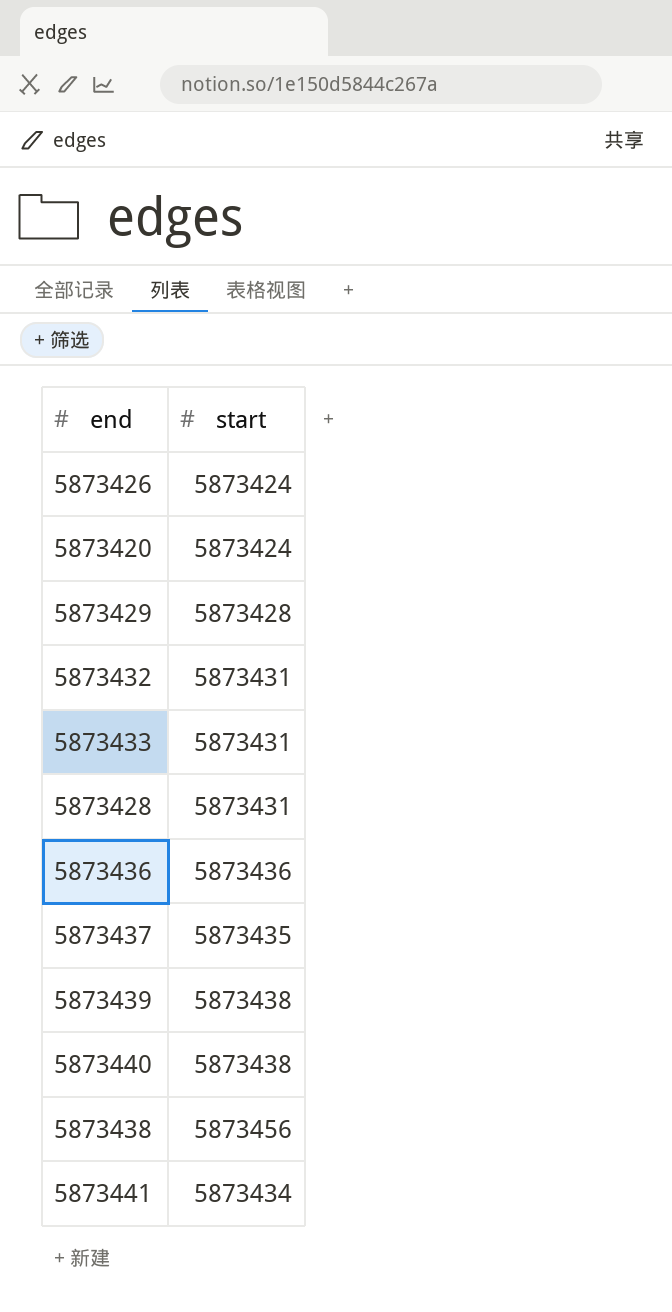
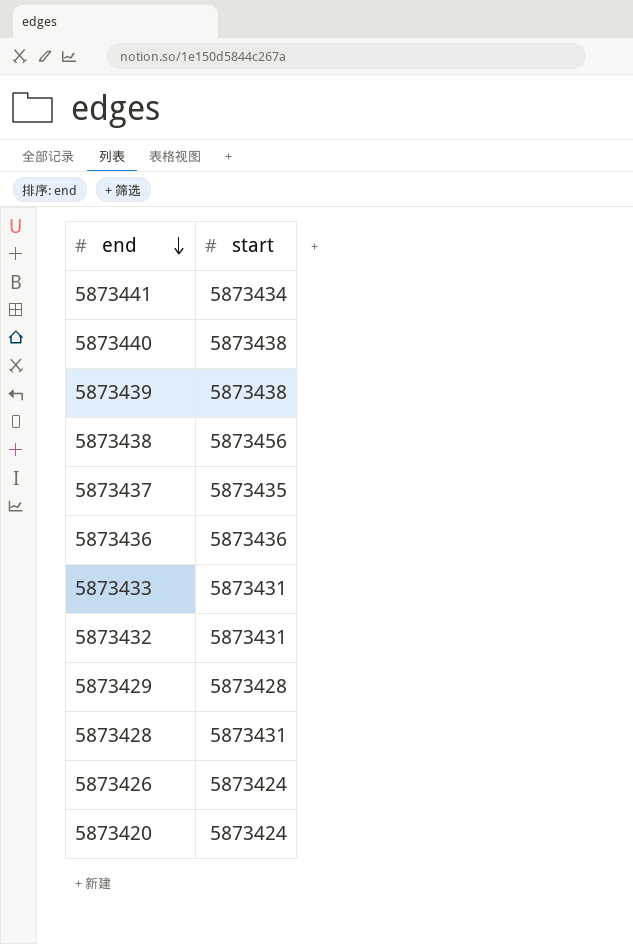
row order: none -> end descending

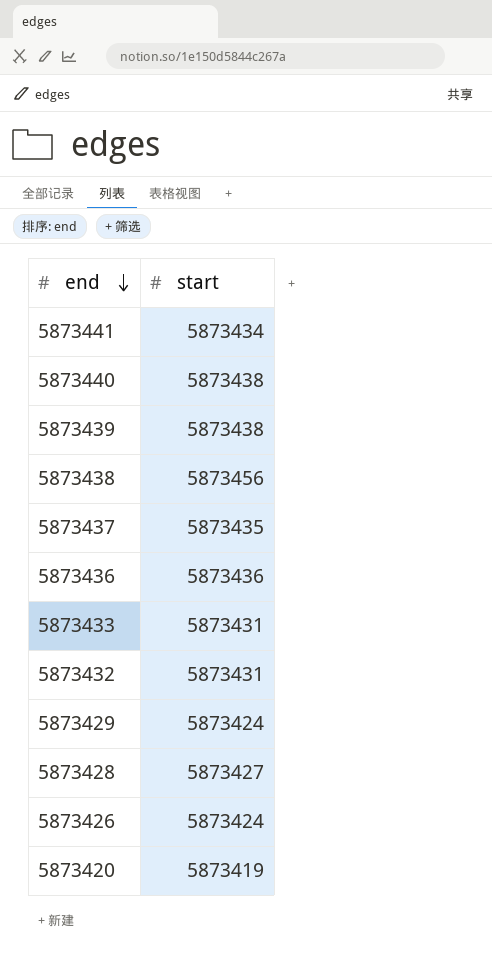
5873429 | start: 5873428 -> 5873424
5873428 | start: 5873431 -> 5873427
5873420 | start: 5873424 -> 5873419

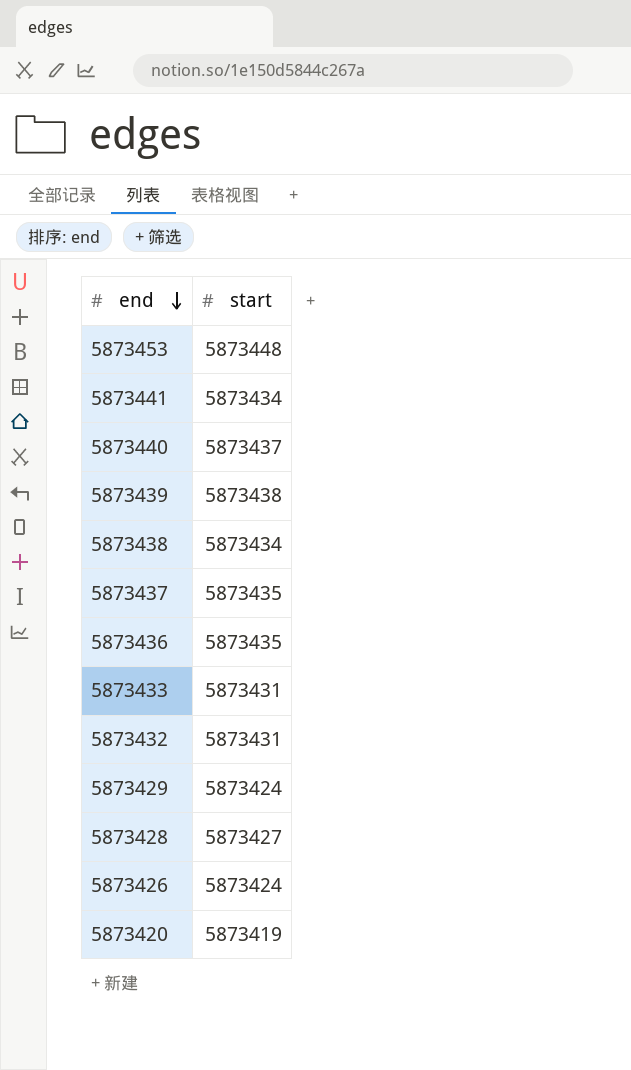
row 5873453: none -> 5873448
5873440 | start: 5873438 -> 5873437
5873438 | start: 5873456 -> 5873434
5873436 | start: 5873436 -> 5873435

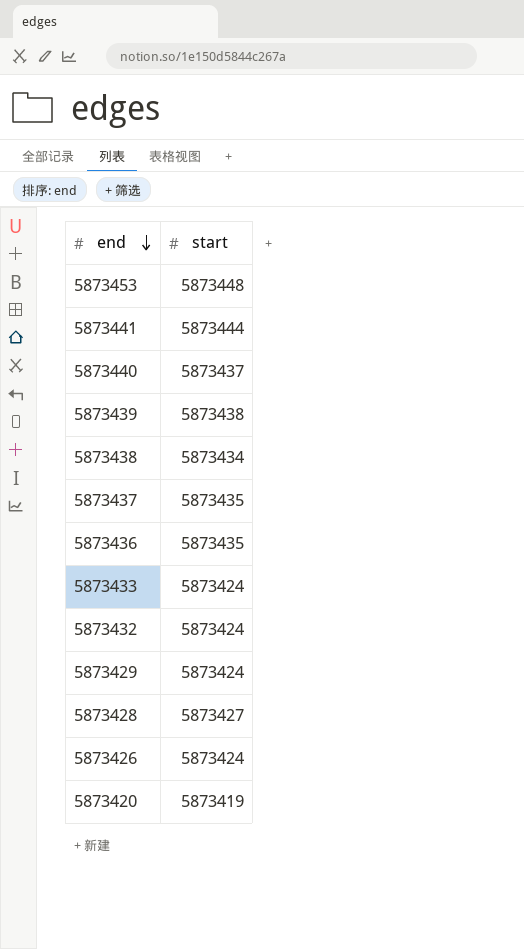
5873441 | start: 5873434 -> 5873444
5873433 | start: 5873431 -> 5873424
5873432 | start: 5873431 -> 5873424

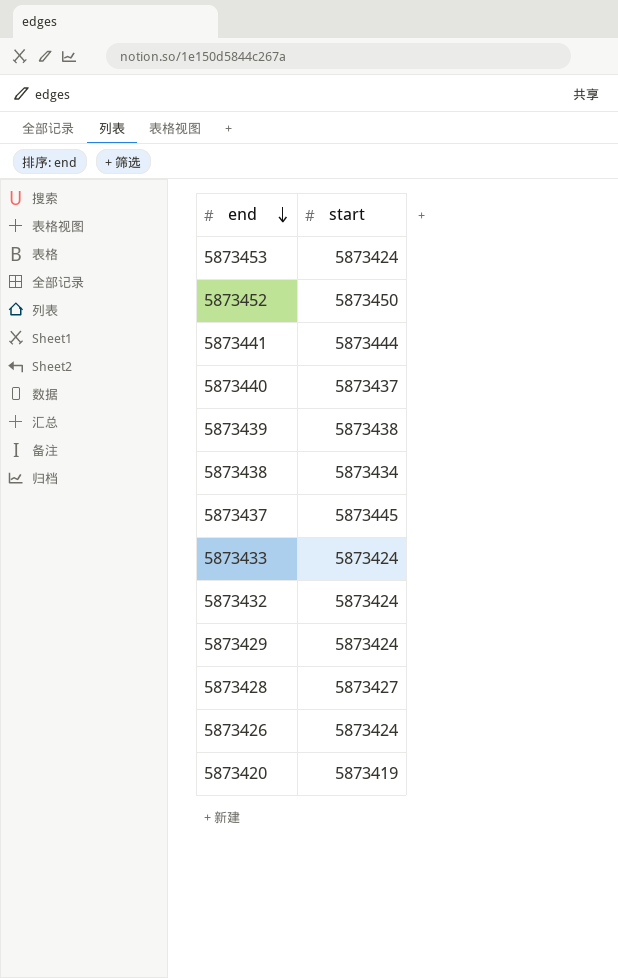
row 5873436: 5873435 -> none
5873453 | start: 5873448 -> 5873424
row 5873452: none -> 5873450
5873437 | start: 5873435 -> 5873445

